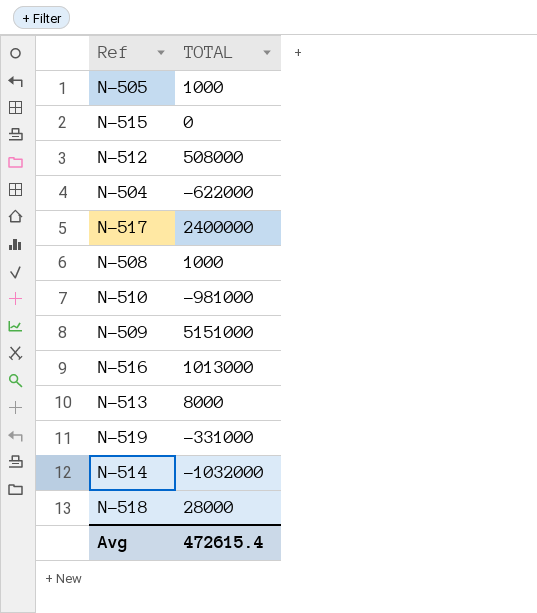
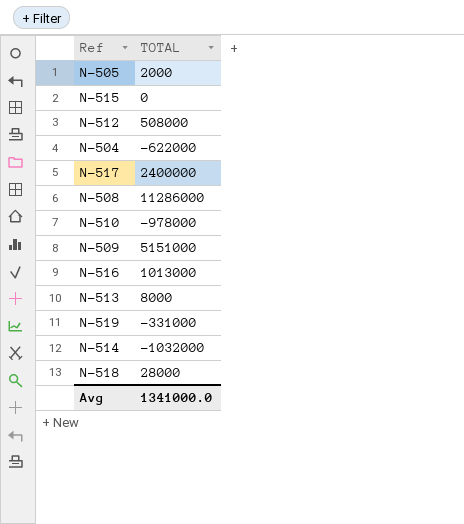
N-505 | TOTAL: 1000 -> 2000
N-508 | TOTAL: 1000 -> 11286000
N-510 | TOTAL: -981000 -> -978000
Avg | TOTAL: 472615.4 -> 1341000.0

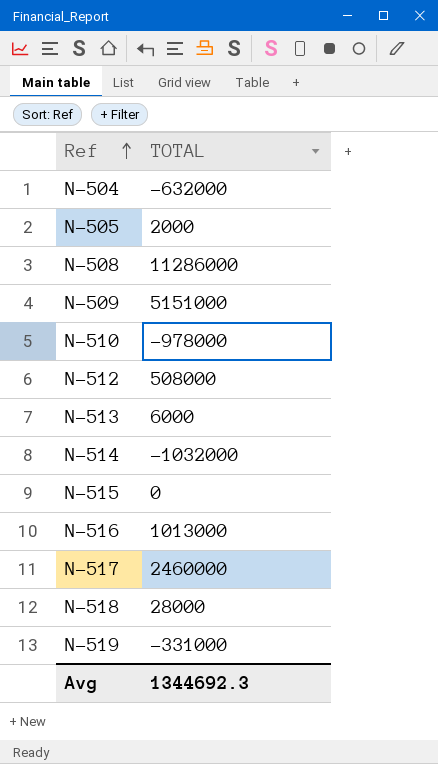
row order: none -> Ref ascending
N-504 | TOTAL: -622000 -> -632000
N-513 | TOTAL: 8000 -> 6000
N-517 | TOTAL: 2400000 -> 2460000
Avg | TOTAL: 1341000.0 -> 1344692.3

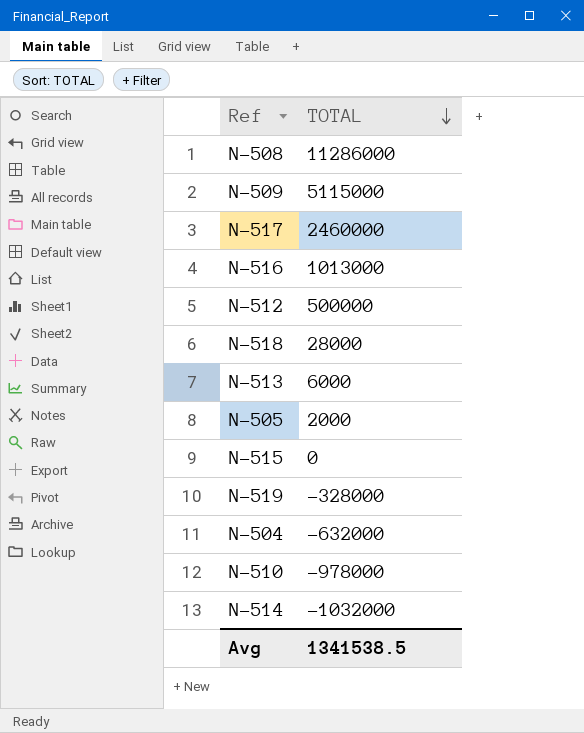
row order: Ref ascending -> TOTAL descending
N-509 | TOTAL: 5151000 -> 5115000
N-512 | TOTAL: 508000 -> 500000
N-519 | TOTAL: -331000 -> -328000
Avg | TOTAL: 1344692.3 -> 1341538.5

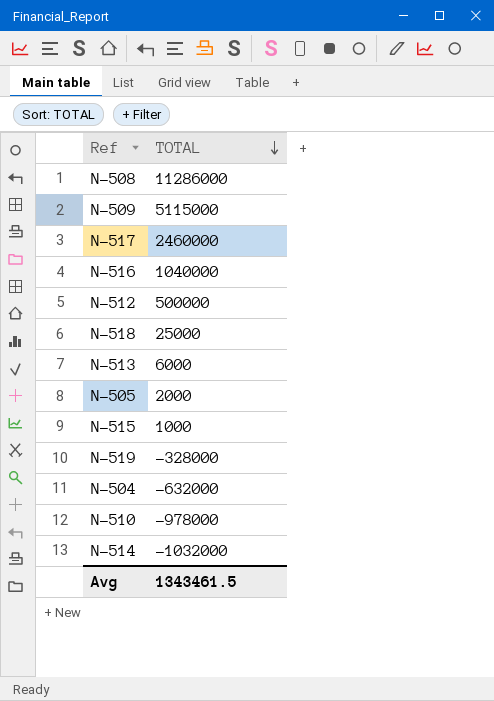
N-516 | TOTAL: 1013000 -> 1040000
N-518 | TOTAL: 28000 -> 25000
N-515 | TOTAL: 0 -> 1000
Avg | TOTAL: 1341538.5 -> 1343461.5

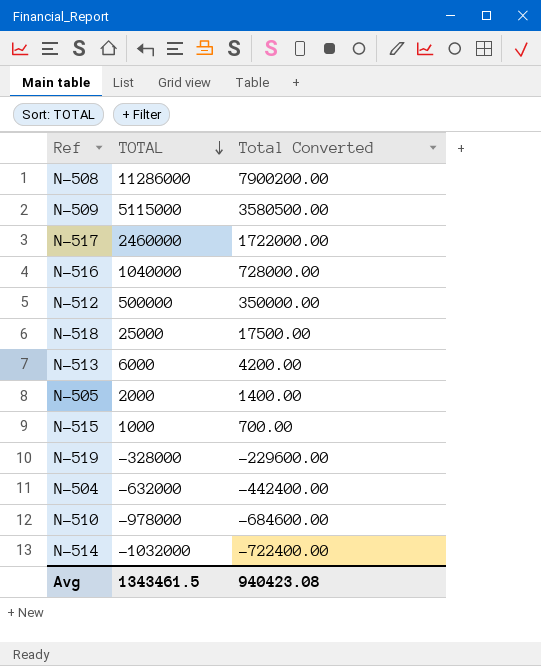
column Total Converted | formula: none -> [TOTAL] * 0.7

